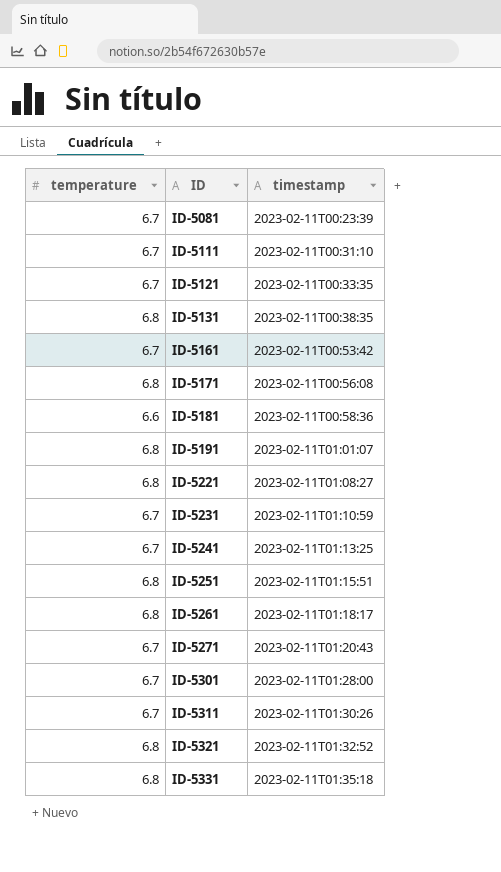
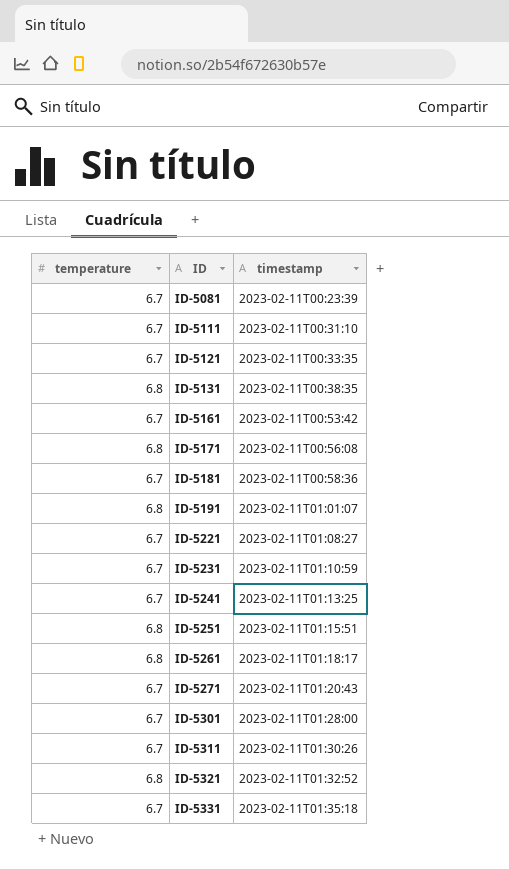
ID-5181 | temperature: 6.6 -> 6.7
ID-5221 | temperature: 6.8 -> 6.7
ID-5331 | temperature: 6.8 -> 6.7

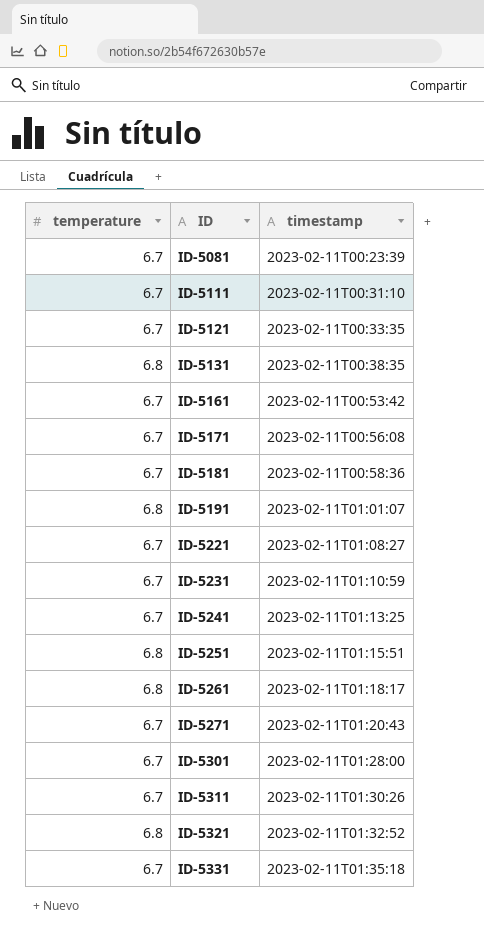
ID-5171 | temperature: 6.8 -> 6.7

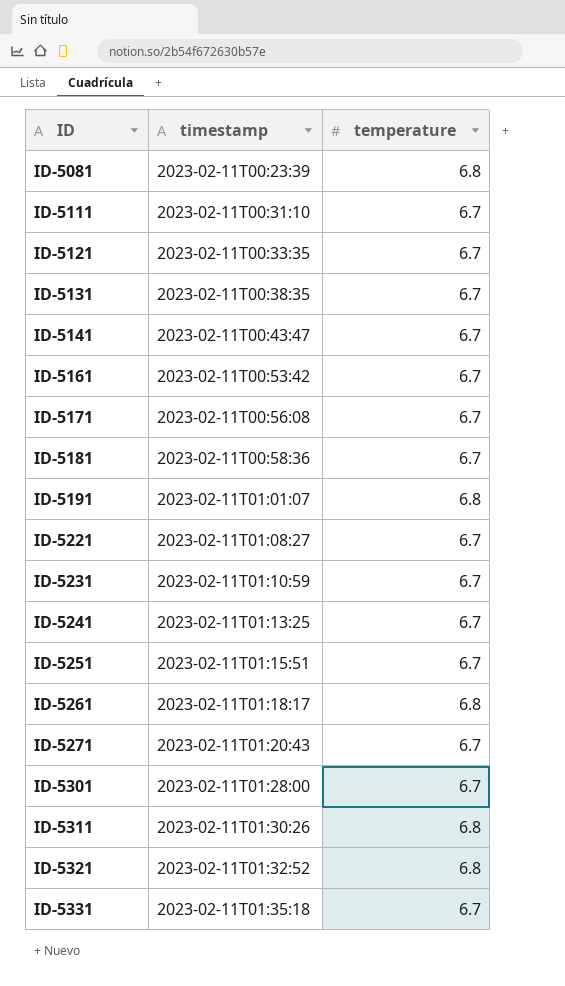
column temperature | position: 1 -> 3
ID-5081 | temperature: 6.7 -> 6.8
ID-5131 | temperature: 6.8 -> 6.7
row ID-5141: none -> 2023-02-11T00:43:47 | 6.7
ID-5251 | temperature: 6.8 -> 6.7
ID-5311 | temperature: 6.7 -> 6.8

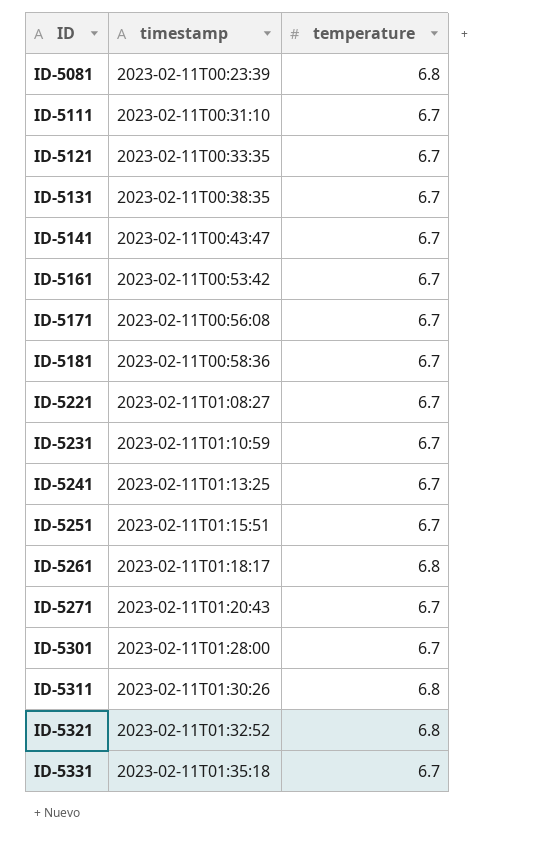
row ID-5191: 2023-02-11T01:01:07 | 6.8 -> none

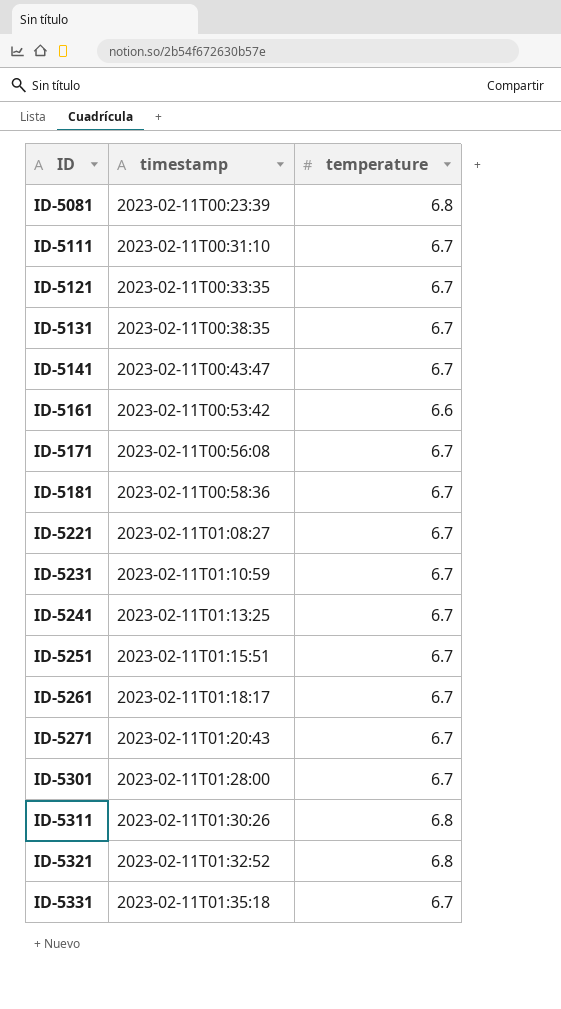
ID-5161 | temperature: 6.7 -> 6.6
ID-5261 | temperature: 6.8 -> 6.7

